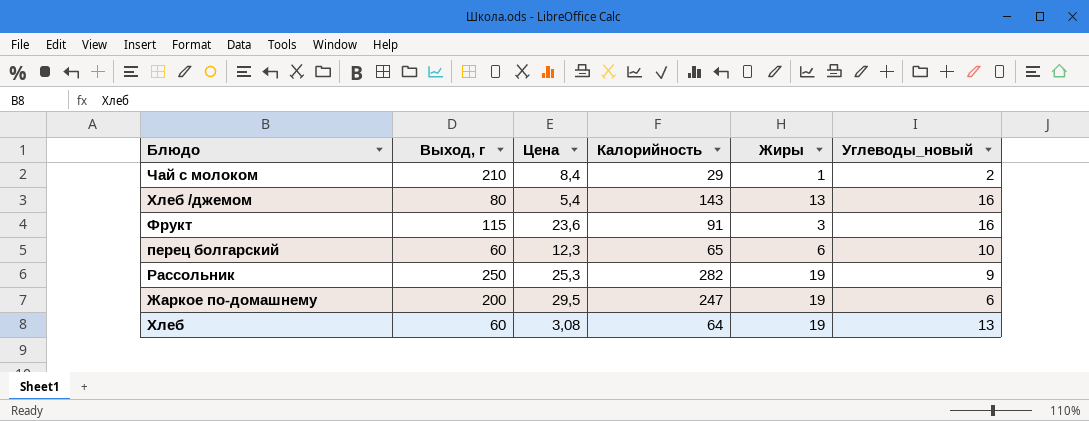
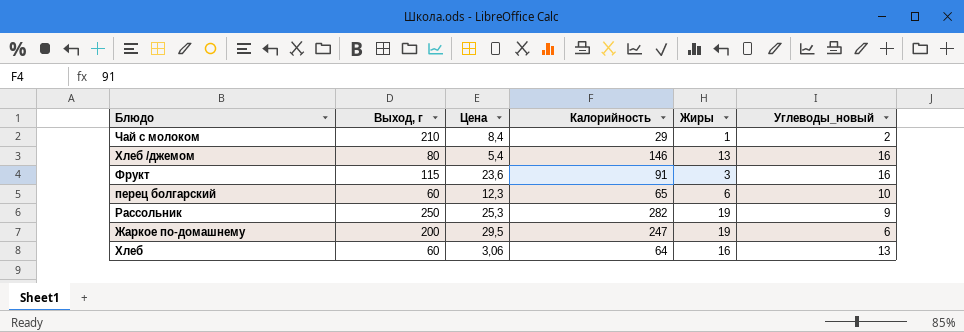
Хлеб /джемом | Калорийность: 143 -> 146
Хлеб | Цена: 3,08 -> 3,06
Хлеб | Жиры: 19 -> 16

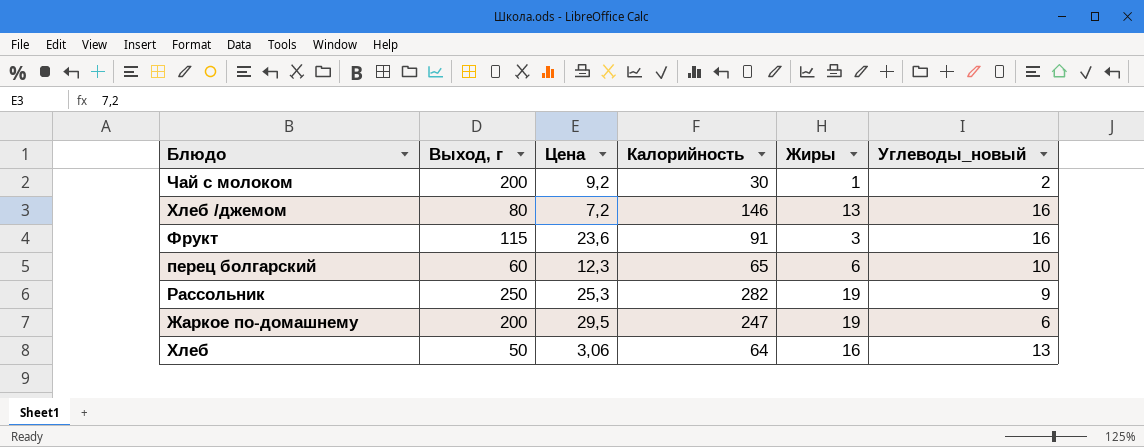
Чай с молоком | Выход, г: 210 -> 200
Чай с молоком | Цена: 8,4 -> 9,2
Чай с молоком | Калорийность: 29 -> 30
Хлеб /джемом | Цена: 5,4 -> 7,2
Хлеб | Выход, г: 60 -> 50

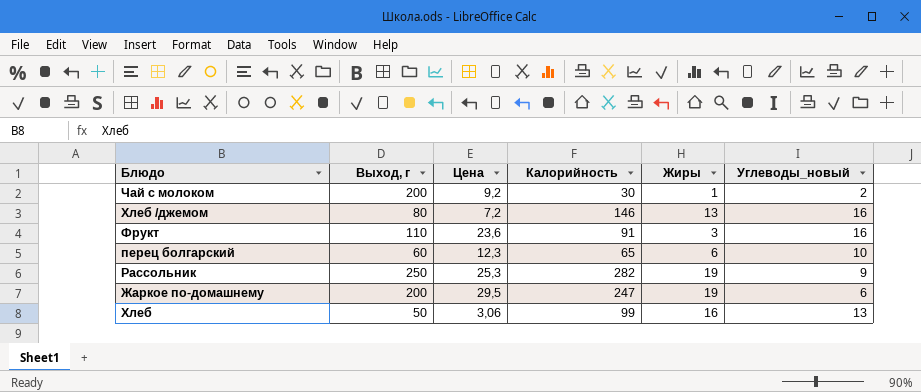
Фрукт | Выход, г: 115 -> 110
Хлеб | Калорийность: 64 -> 99

